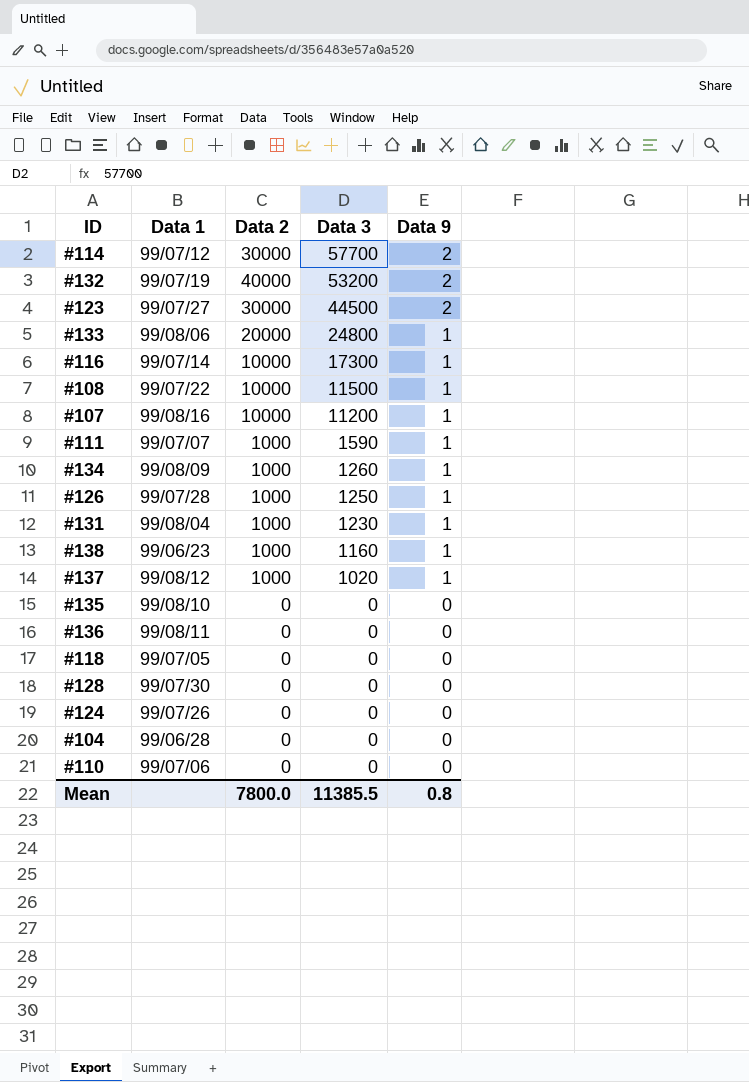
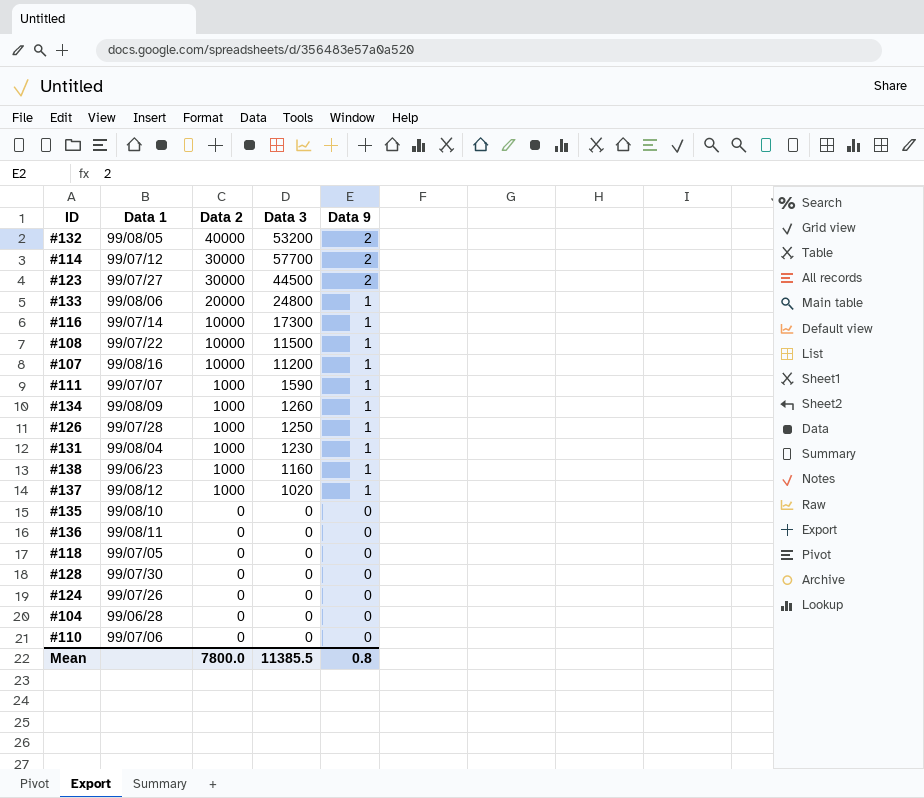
row order: Data 3 descending -> Data 2 descending
#132 | Data 1: 99/07/19 -> 99/08/05

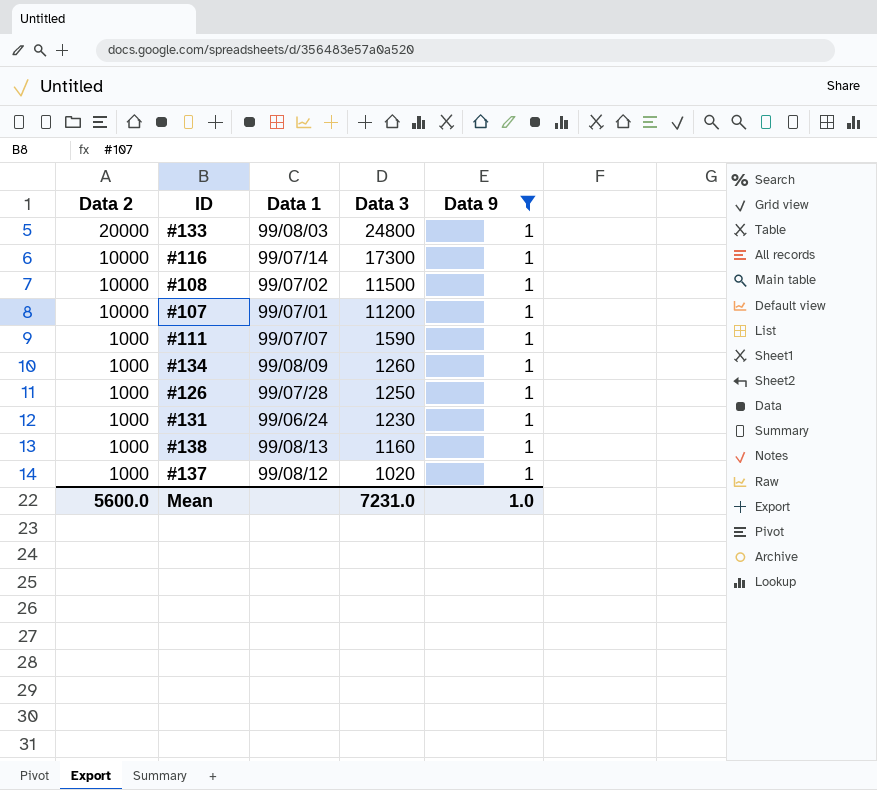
filter: none -> Data 9 = 1
column Data 2 | position: 3 -> 1
#133 | Data 1: 99/08/06 -> 99/08/03
#108 | Data 1: 99/07/22 -> 99/07/02
#107 | Data 1: 99/08/16 -> 99/07/01
#131 | Data 1: 99/08/04 -> 99/06/24
#138 | Data 1: 99/06/23 -> 99/08/13
Mean | Data 2: 7800.0 -> 5600.0
Mean | Data 3: 11385.5 -> 7231.0
Mean | Data 9: 0.8 -> 1.0

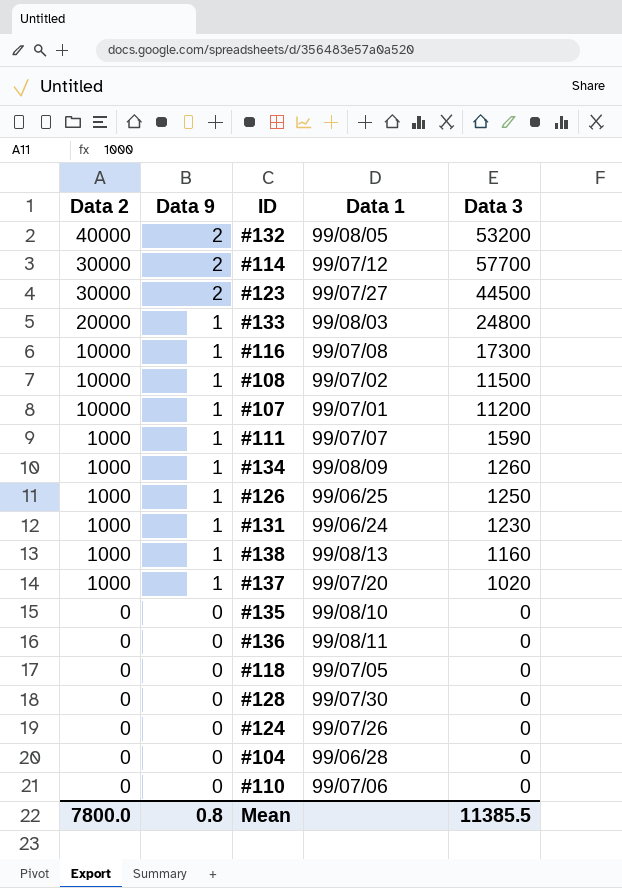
filter: Data 9 = 1 -> none
column Data 9 | position: 5 -> 2
#116 | Data 1: 99/07/14 -> 99/07/08
#126 | Data 1: 99/07/28 -> 99/06/25
#137 | Data 1: 99/08/12 -> 99/07/20
Mean | Data 2: 5600.0 -> 7800.0
Mean | Data 9: 1.0 -> 0.8
Mean | Data 3: 7231.0 -> 11385.5

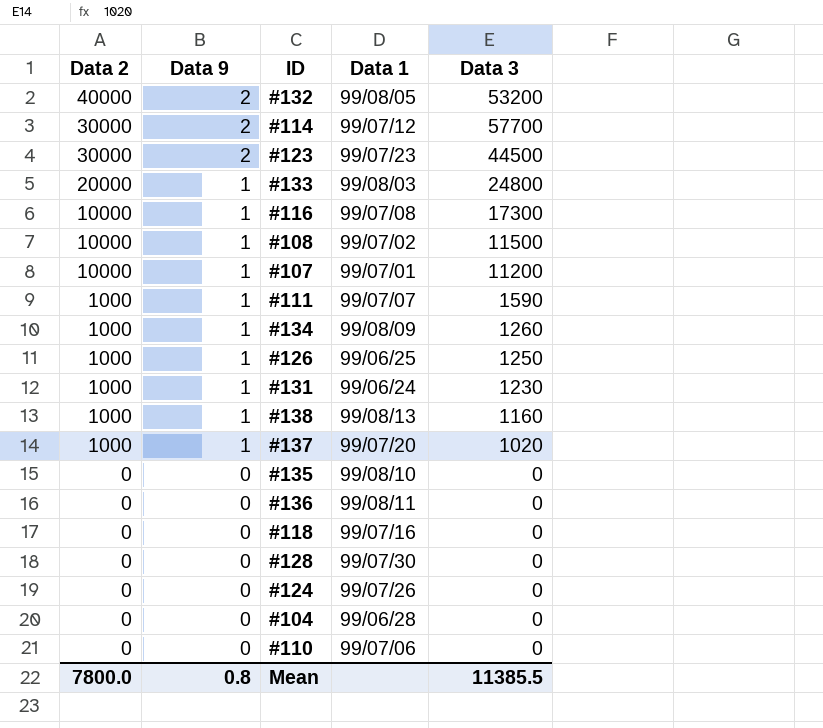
#123 | Data 1: 99/07/27 -> 99/07/23
#118 | Data 1: 99/07/05 -> 99/07/16

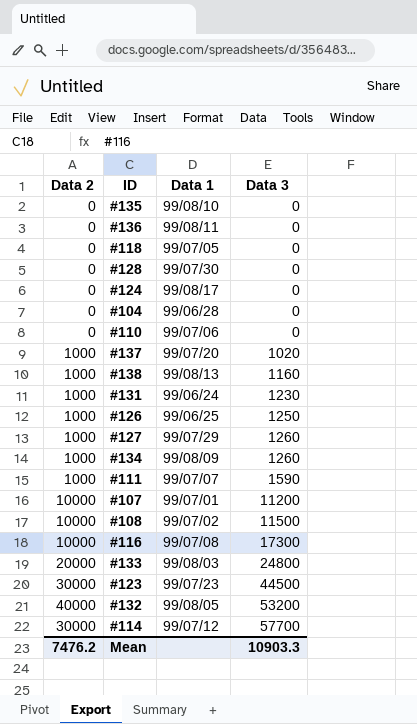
row order: Data 2 descending -> Data 3 ascending
column Data 9 | position: 2 -> none
#118 | Data 1: 99/07/16 -> 99/07/05
#124 | Data 1: 99/07/26 -> 99/08/17
row #127: none -> 1000 | 99/07/29 | 1260
Mean | Data 2: 7800.0 -> 7476.2
Mean | Data 3: 11385.5 -> 10903.3

